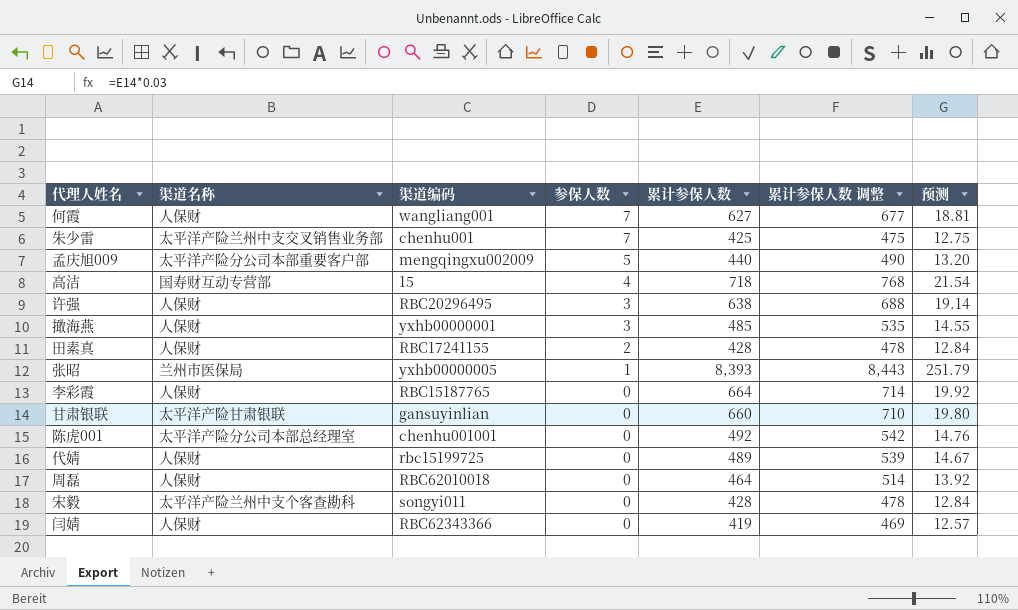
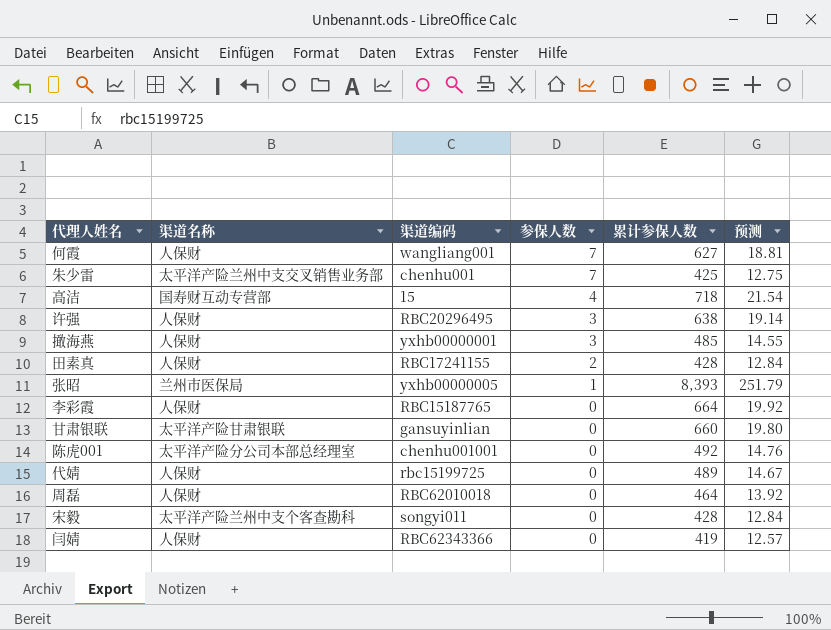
column 累计参保人数 调整 | formula: [累计参保人数] + 50 -> none
row 孟庆旭009: 太平洋产险分公司本部重要客户部 | mengqingxu002009 | 5 | 440 | 490 | 13.20 -> none

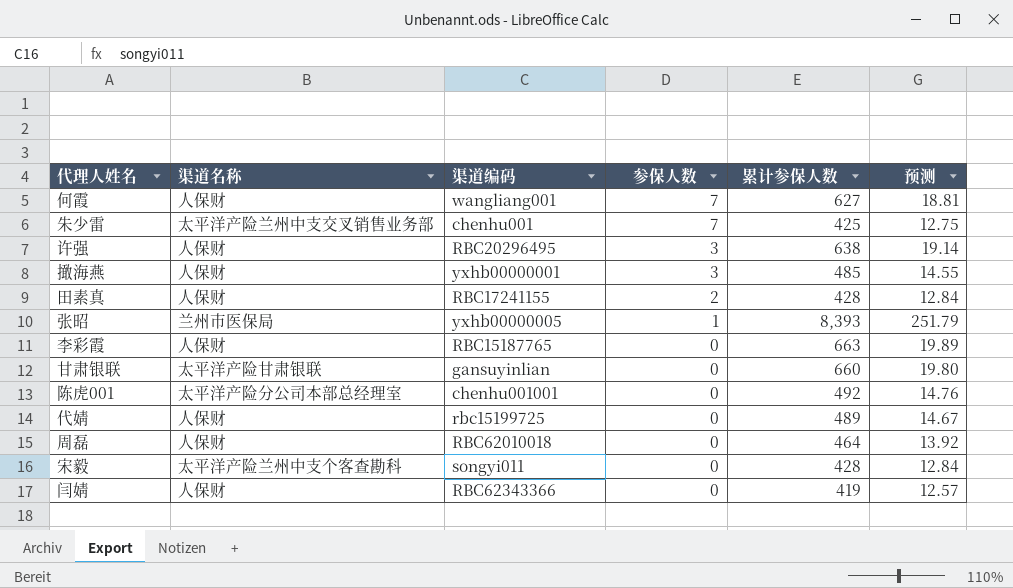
row 高洁: 国寿财互动专营部 | 15 | 4 | 718 | 21.54 -> none
李彩霞 | 累计参保人数: 664 -> 663
李彩霞 | 预测: 19.92 -> 19.89

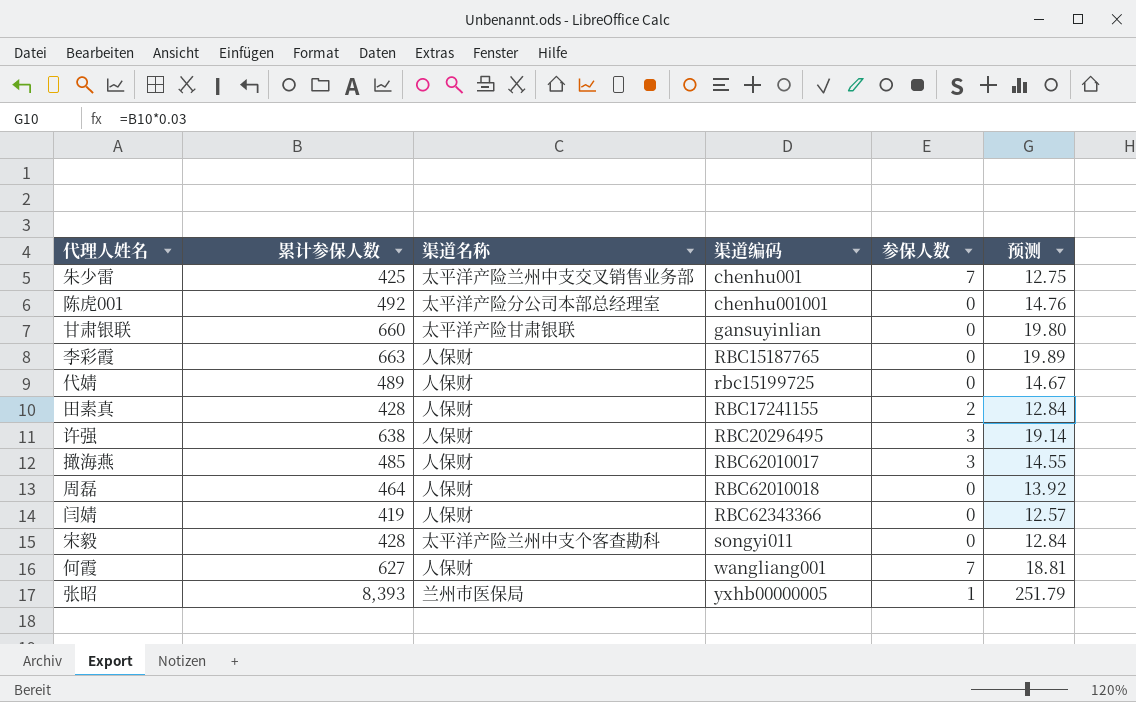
row order: 参保人数 descending -> 渠道编码 ascending
column 累计参保人数 | position: 5 -> 2
撖海燕 | 渠道编码: yxhb00000001 -> RBC62010017

